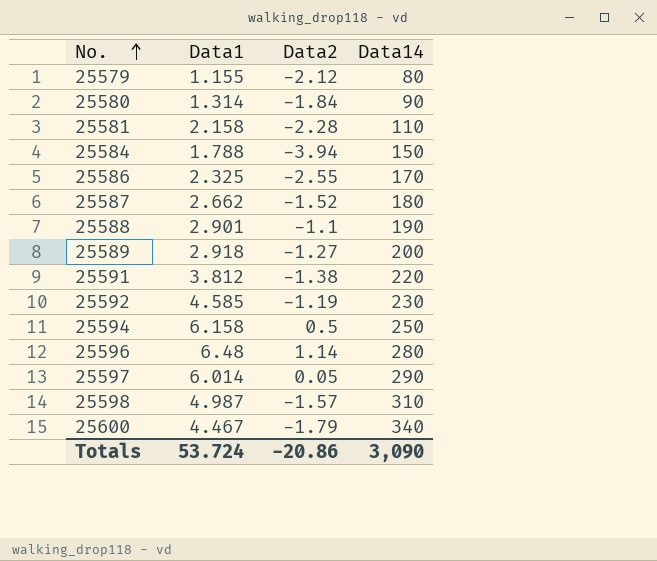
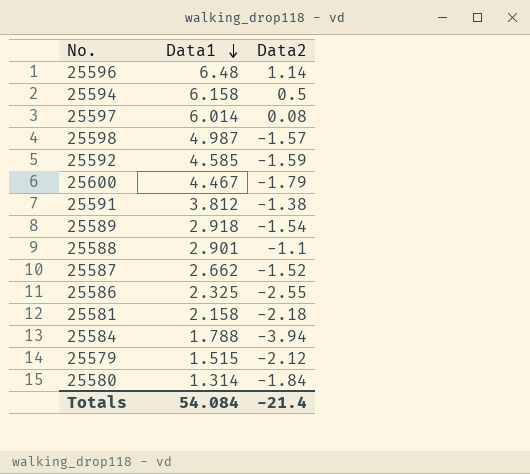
row order: No. ascending -> Data1 descending
column Data14 | position: 4 -> none
25597 | Data2: 0.05 -> 0.08
25592 | Data2: -1.19 -> -1.59
25589 | Data2: -1.27 -> -1.54
25581 | Data2: -2.28 -> -2.18
25579 | Data1: 1.155 -> 1.515
Totals | Data1: 53.724 -> 54.084
Totals | Data2: -20.86 -> -21.4

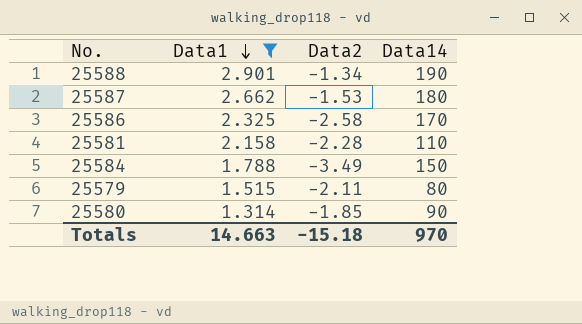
filter: none -> Data1 <= 2.901
column Data14 | position: none -> 4
25588 | Data2: -1.1 -> -1.34
25587 | Data2: -1.52 -> -1.53
25586 | Data2: -2.55 -> -2.58
25581 | Data2: -2.18 -> -2.28
25584 | Data2: -3.94 -> -3.49
25579 | Data2: -2.12 -> -2.11
25580 | Data2: -1.84 -> -1.85
Totals | Data1: 54.084 -> 14.663
Totals | Data2: -21.4 -> -15.18

